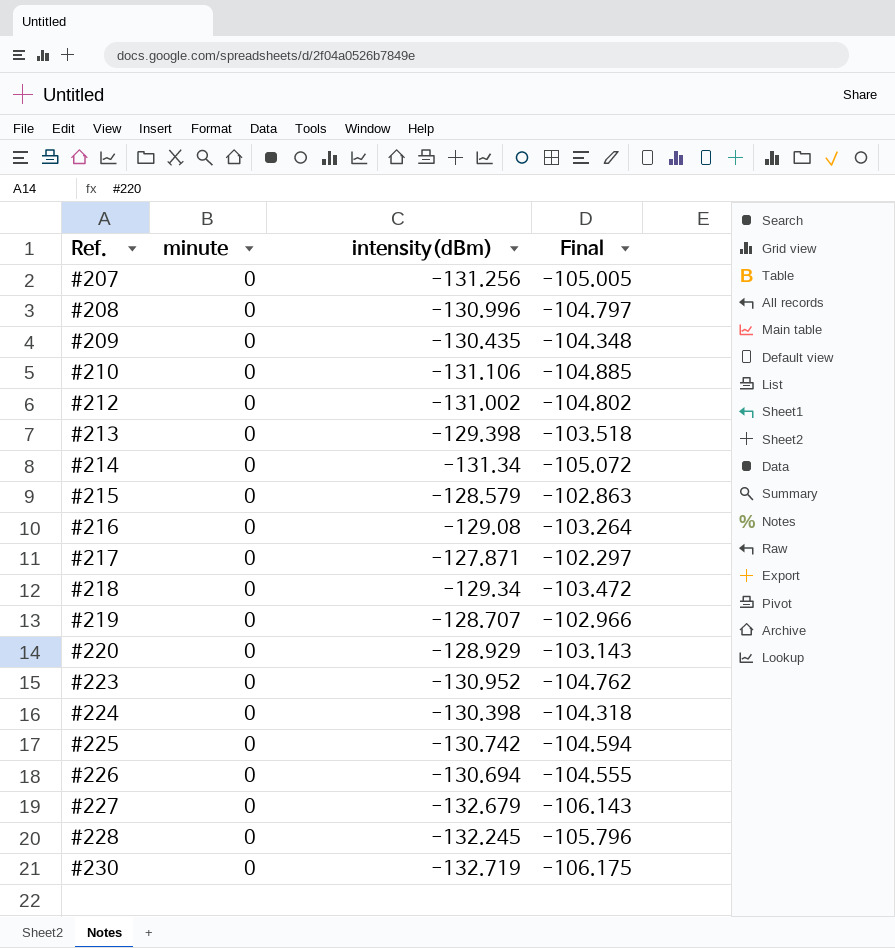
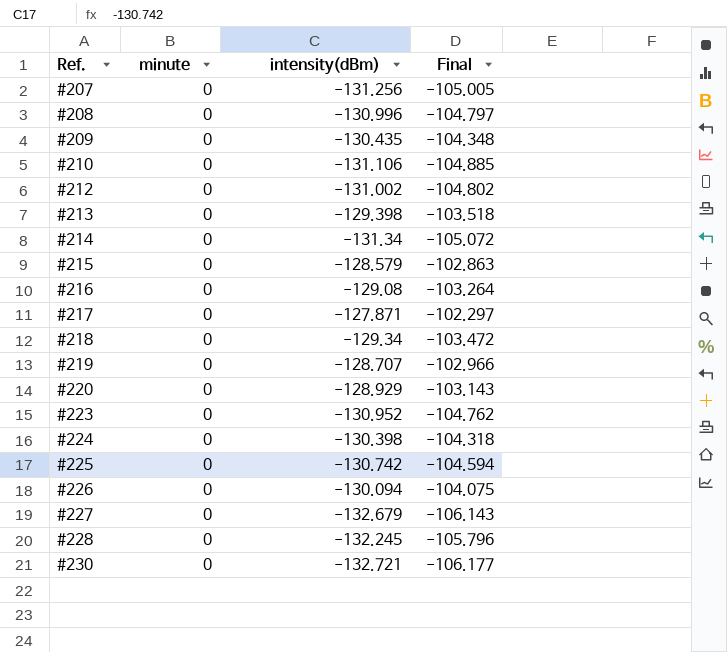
#226 | intensity(dBm): -130.694 -> -130.094
#226 | Final: -104.555 -> -104.075
#230 | intensity(dBm): -132.719 -> -132.721
#230 | Final: -106.175 -> -106.177

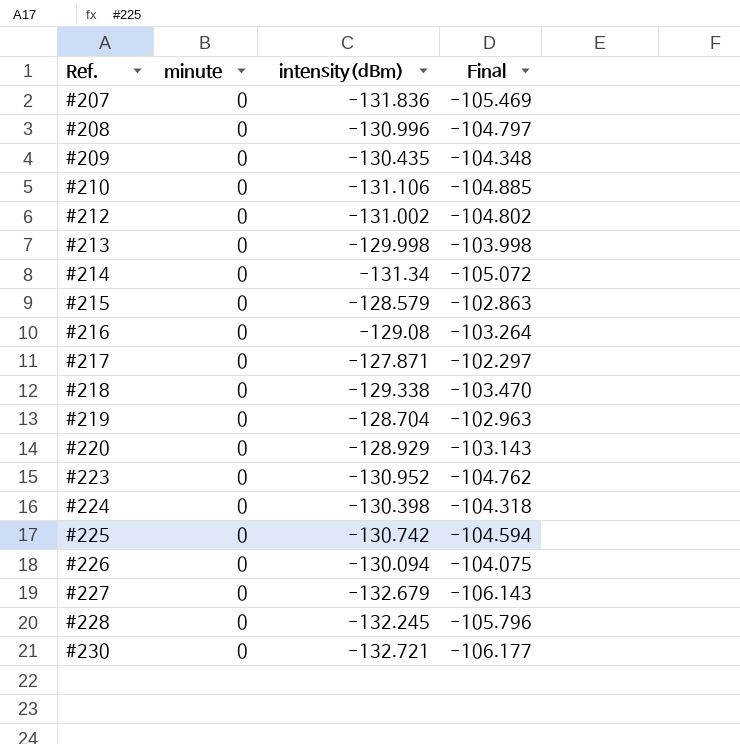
#207 | intensity(dBm): -131.256 -> -131.836
#207 | Final: -105.005 -> -105.469
#213 | intensity(dBm): -129.398 -> -129.998
#213 | Final: -103.518 -> -103.998
#218 | intensity(dBm): -129.34 -> -129.338
#218 | Final: -103.472 -> -103.470
#219 | intensity(dBm): -128.707 -> -128.704
#219 | Final: -102.966 -> -102.963

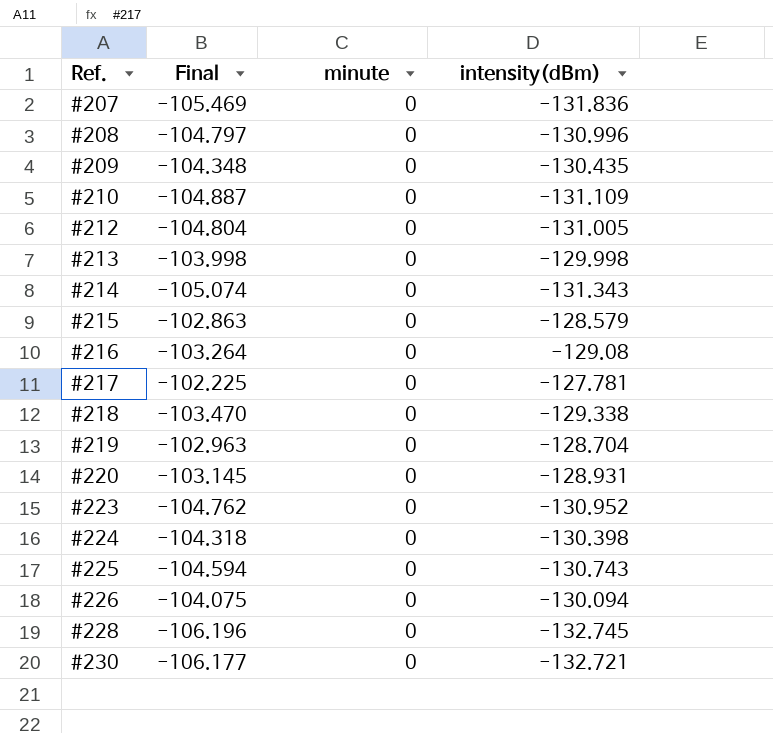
column Final | position: 4 -> 2
row #227: 0 | -132.679 | -106.143 -> none
#210 | Final: -104.885 -> -104.887
#210 | intensity(dBm): -131.106 -> -131.109
#212 | Final: -104.802 -> -104.804
#212 | intensity(dBm): -131.002 -> -131.005
#214 | Final: -105.072 -> -105.074
#214 | intensity(dBm): -131.34 -> -131.343
#217 | Final: -102.297 -> -102.225
#217 | intensity(dBm): -127.871 -> -127.781
#220 | Final: -103.143 -> -103.145
#220 | intensity(dBm): -128.929 -> -128.931
#225 | intensity(dBm): -130.742 -> -130.743
#228 | Final: -105.796 -> -106.196
#228 | intensity(dBm): -132.245 -> -132.745

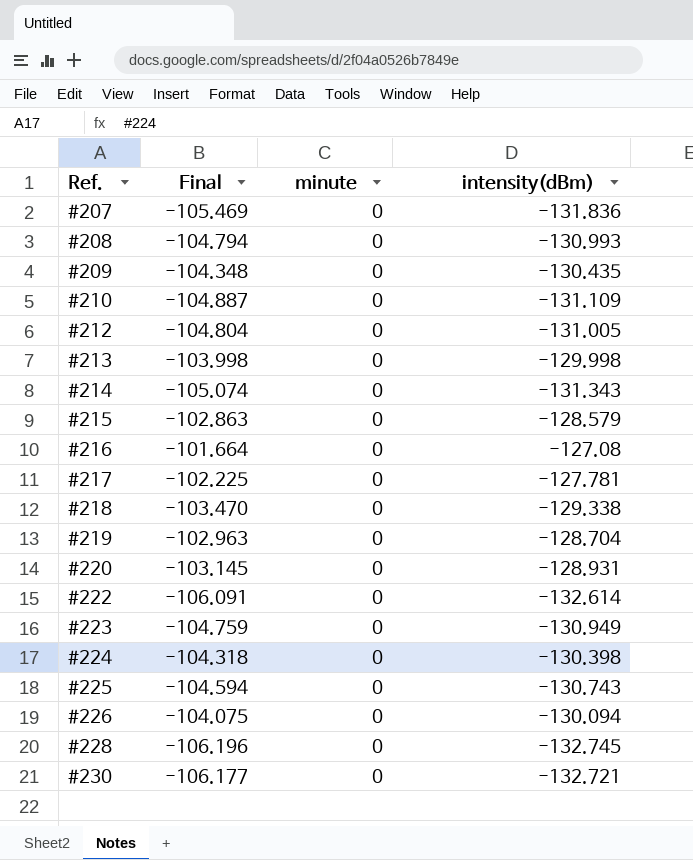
#208 | Final: -104.797 -> -104.794
#208 | intensity(dBm): -130.996 -> -130.993
#216 | Final: -103.264 -> -101.664
#216 | intensity(dBm): -129.08 -> -127.08
row #222: none -> -106.091 | 0 | -132.614
#223 | Final: -104.762 -> -104.759
#223 | intensity(dBm): -130.952 -> -130.949

